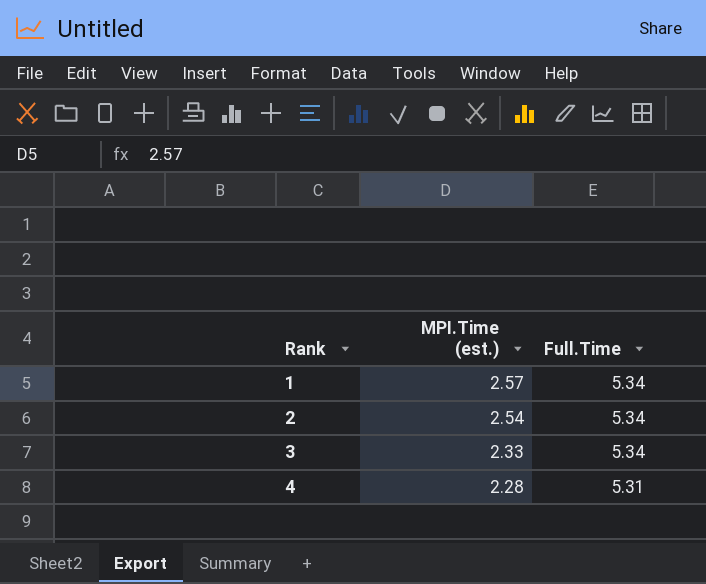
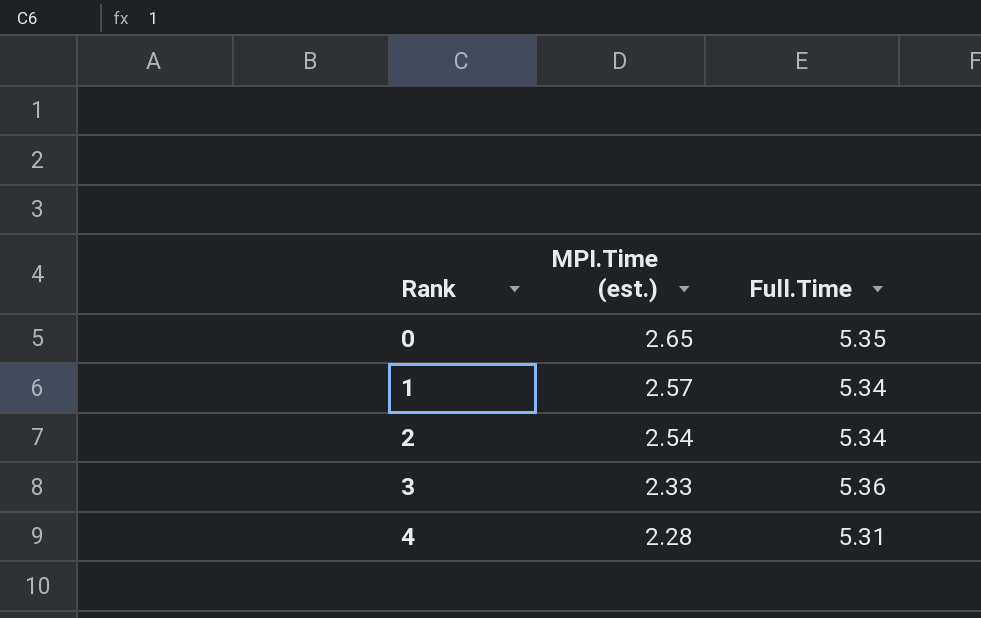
row 0: none -> 2.65 | 5.35
3 | Full.Time: 5.34 -> 5.36

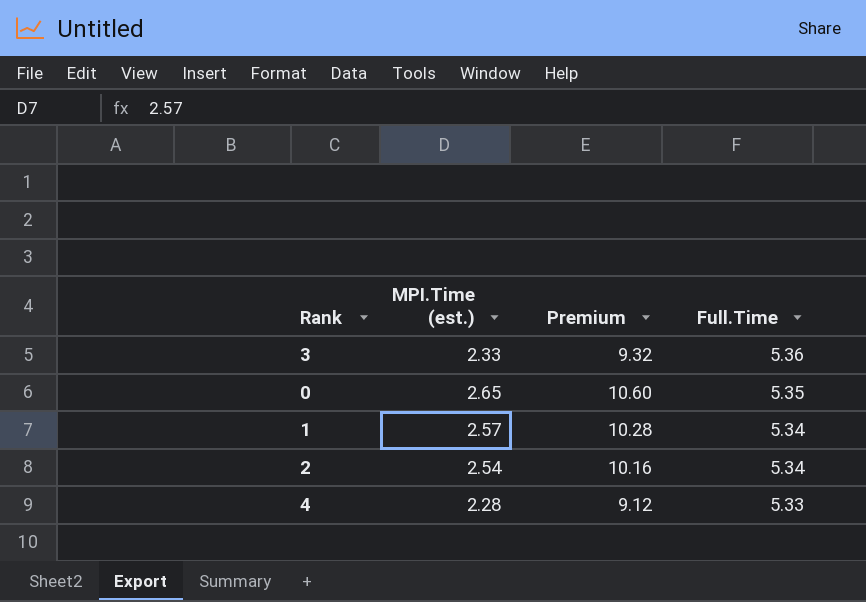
row order: Rank ascending -> Full.Time descending
column Premium | formula: none -> [MPI.Time (est.)] * 4
4 | Full.Time: 5.31 -> 5.33

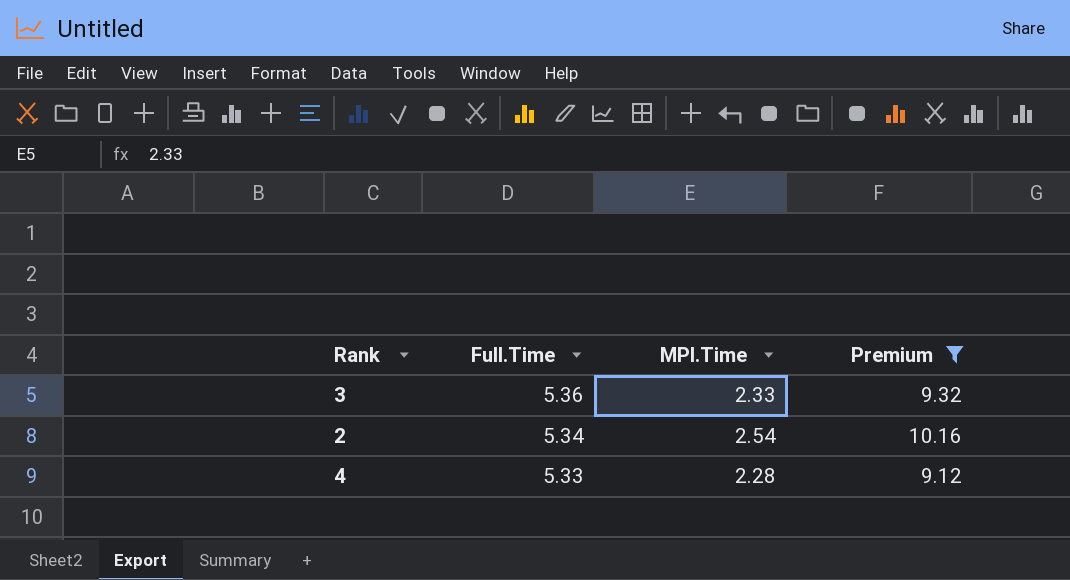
filter: none -> Premium <= 10.16
column Full.Time | position: 4 -> 2
column name: MPI.Time (est.) -> MPI.Time

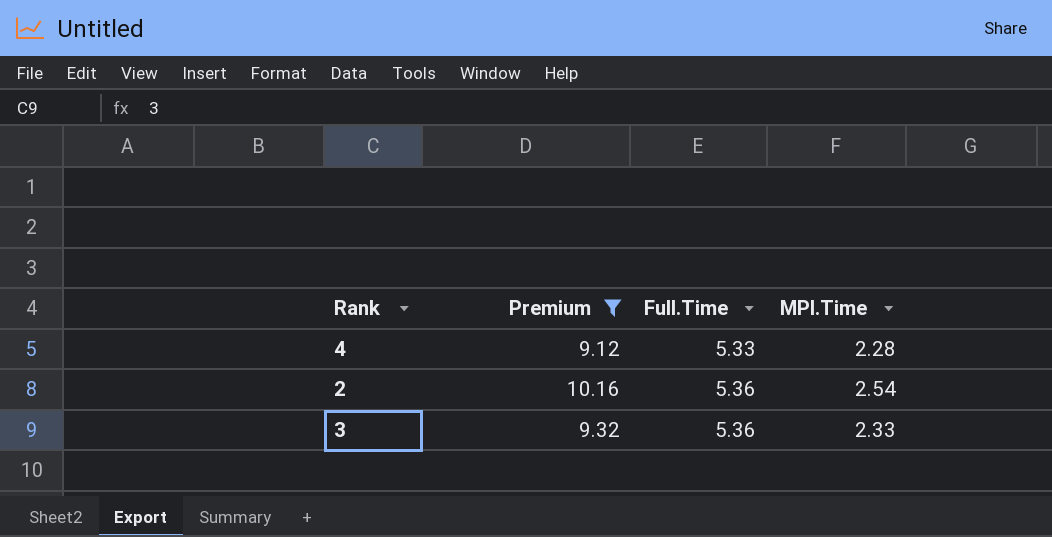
row order: Full.Time descending -> Full.Time ascending
column Premium | position: 4 -> 2
2 | Full.Time: 5.34 -> 5.36

